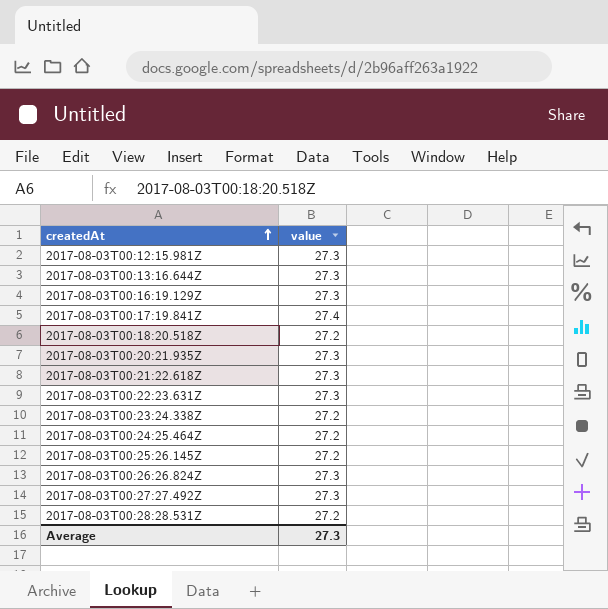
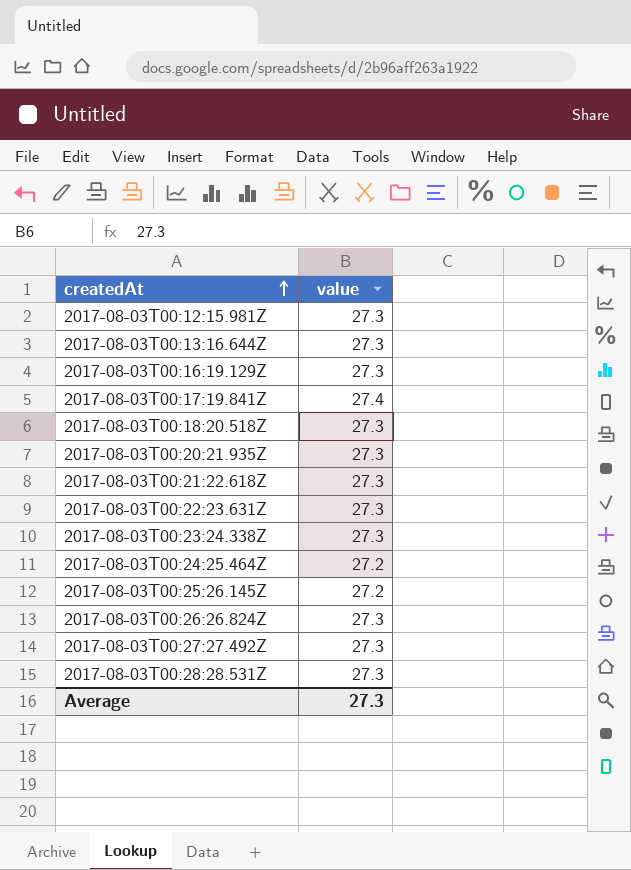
2017-08-03T00:18:20.518Z | value: 27.2 -> 27.3
2017-08-03T00:23:24.338Z | value: 27.2 -> 27.3
2017-08-03T00:28:28.531Z | value: 27.2 -> 27.3

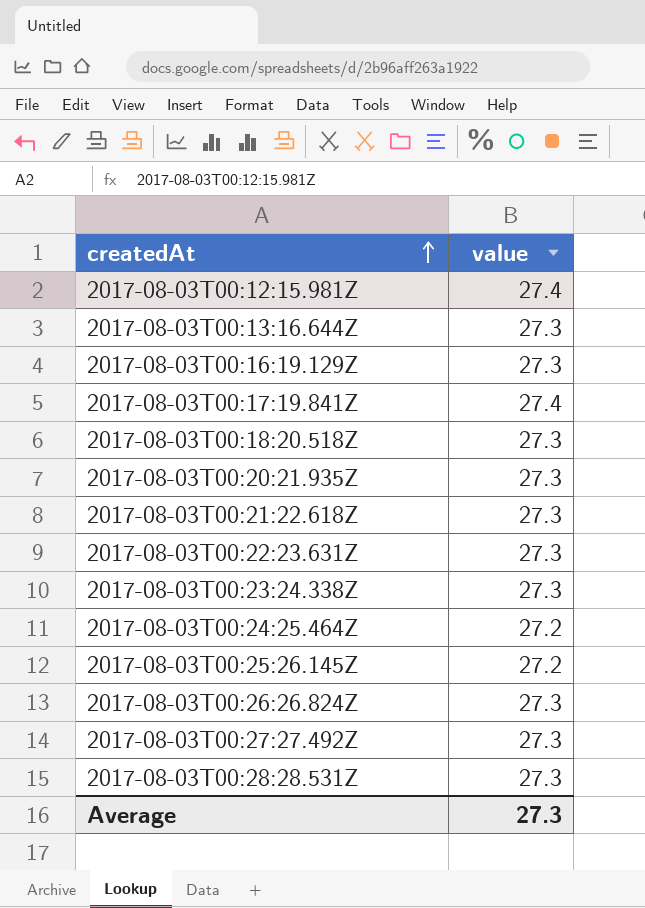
2017-08-03T00:12:15.981Z | value: 27.3 -> 27.4

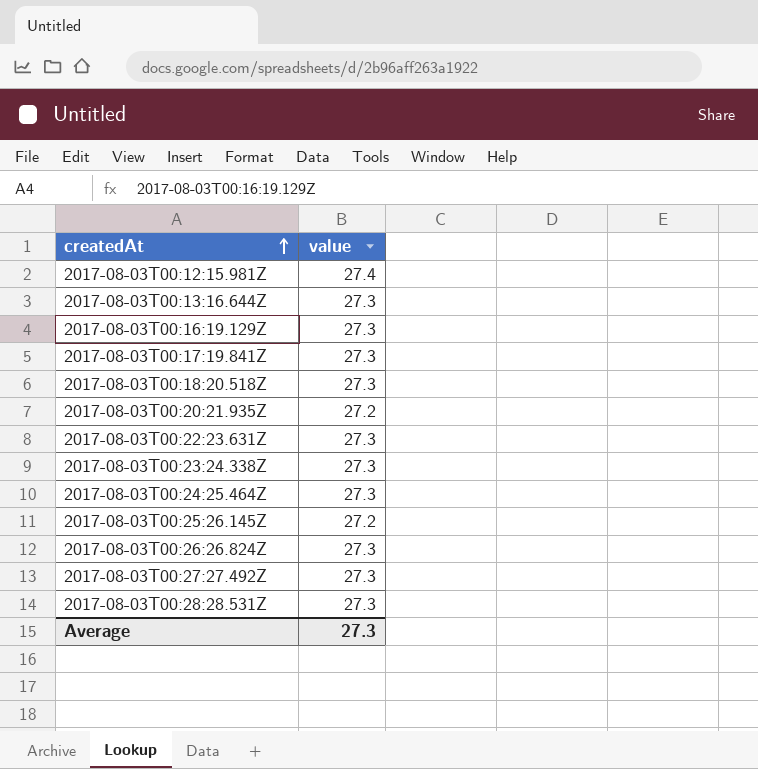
row 2017-08-03T00:21:22.618Z: 27.3 -> none
2017-08-03T00:17:19.841Z | value: 27.4 -> 27.3
2017-08-03T00:20:21.935Z | value: 27.3 -> 27.2
2017-08-03T00:24:25.464Z | value: 27.2 -> 27.3

